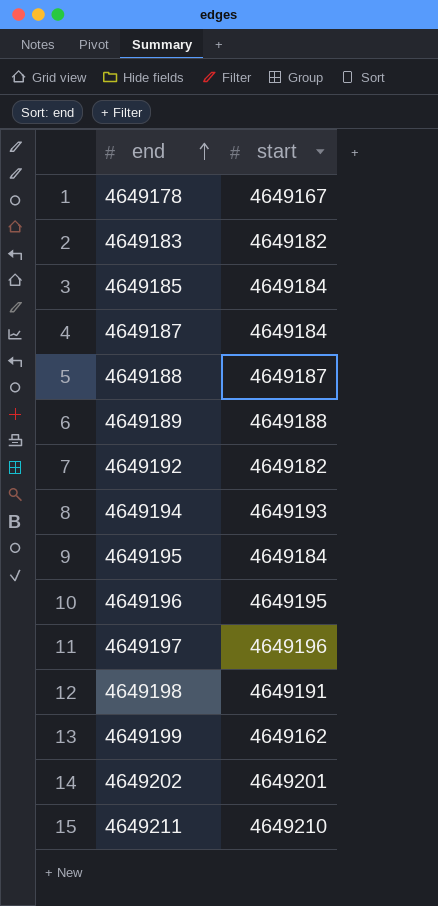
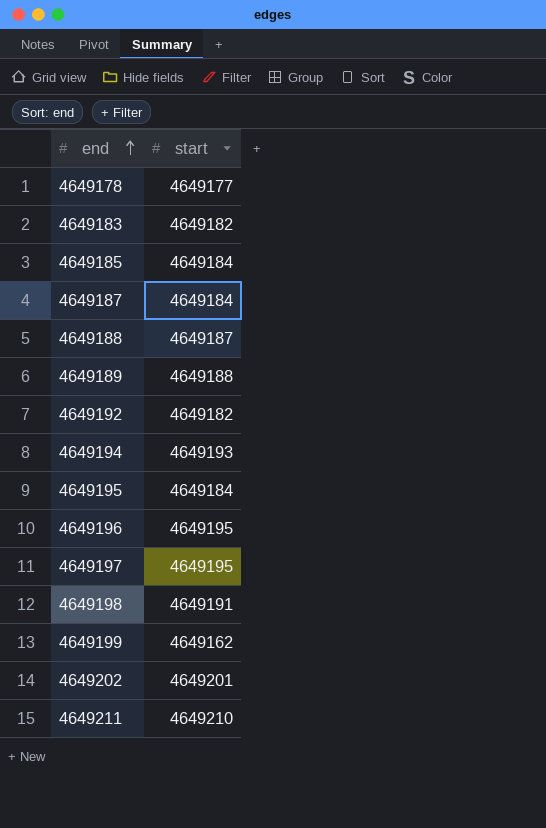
4649178 | start: 4649167 -> 4649177
4649197 | start: 4649196 -> 4649195

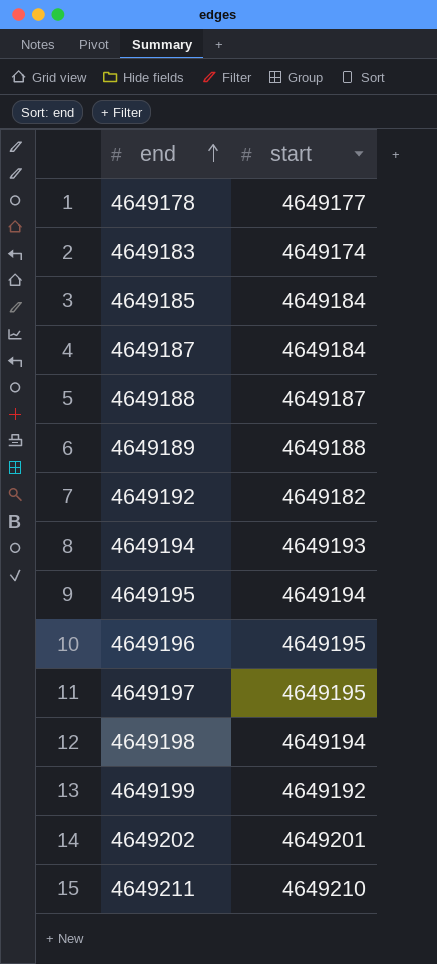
4649183 | start: 4649182 -> 4649174
4649195 | start: 4649184 -> 4649194
4649198 | start: 4649191 -> 4649194
4649199 | start: 4649162 -> 4649192

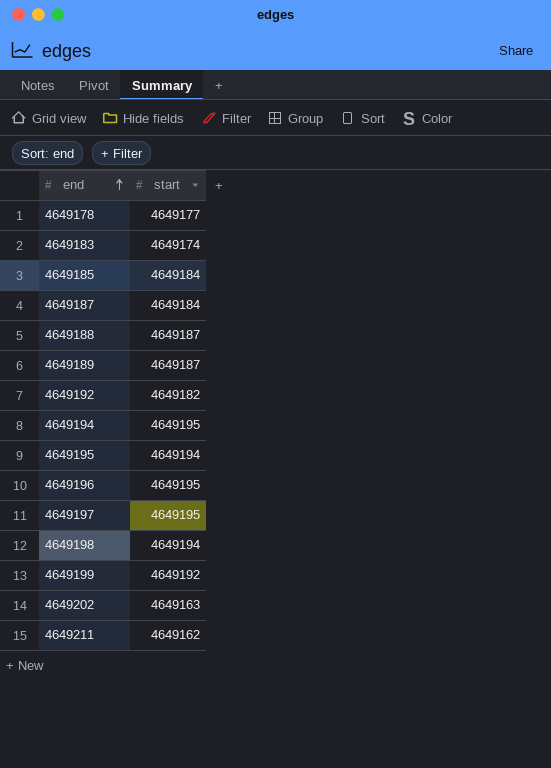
4649189 | start: 4649188 -> 4649187
4649194 | start: 4649193 -> 4649195
4649202 | start: 4649201 -> 4649163
4649211 | start: 4649210 -> 4649162

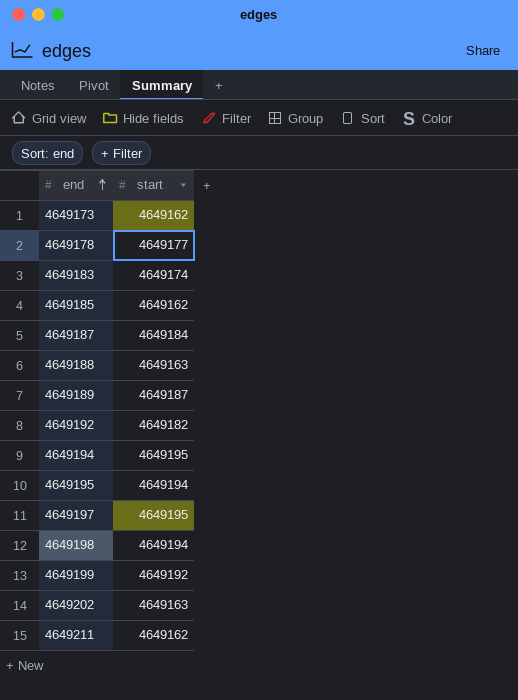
row 4649196: 4649195 -> none
row 4649173: none -> 4649162
4649185 | start: 4649184 -> 4649162
4649188 | start: 4649187 -> 4649163

